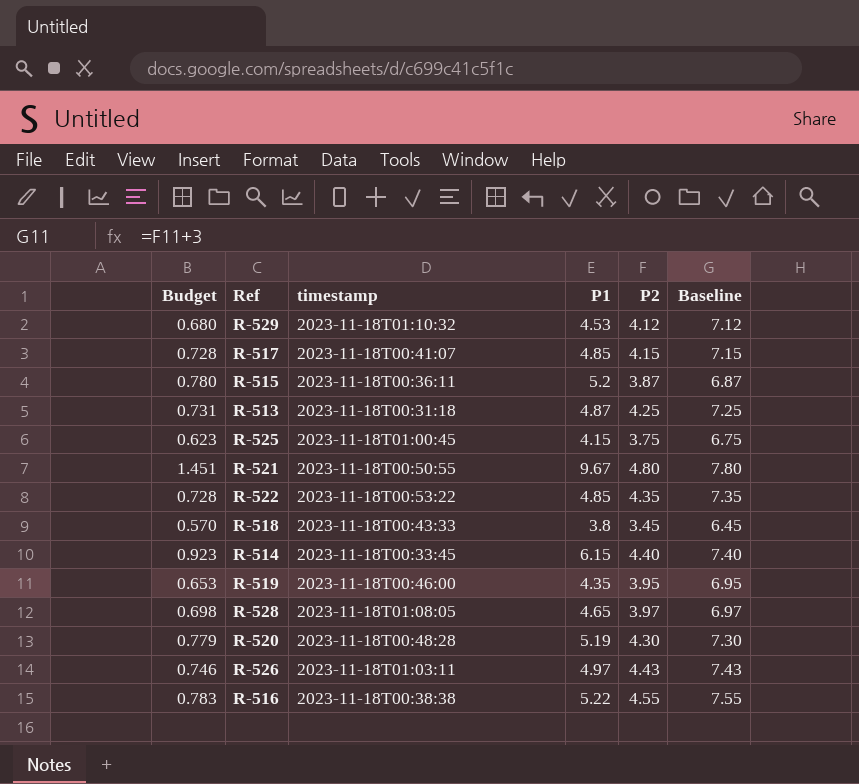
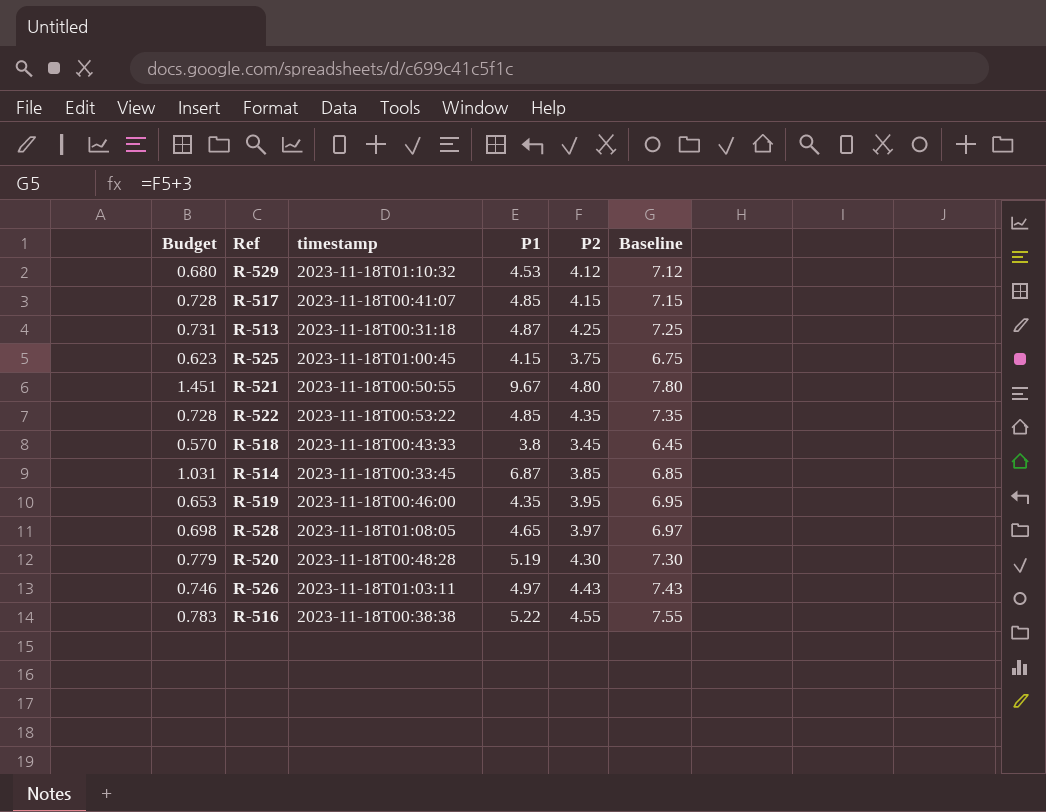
row R-515: 0.780 | 2023-11-18T00:36:11 | 5.2 | 3.87 | 6.87 -> none
R-514 | Budget: 0.923 -> 1.031
R-514 | P1: 6.15 -> 6.87
R-514 | P2: 4.40 -> 3.85
R-514 | Baseline: 7.40 -> 6.85

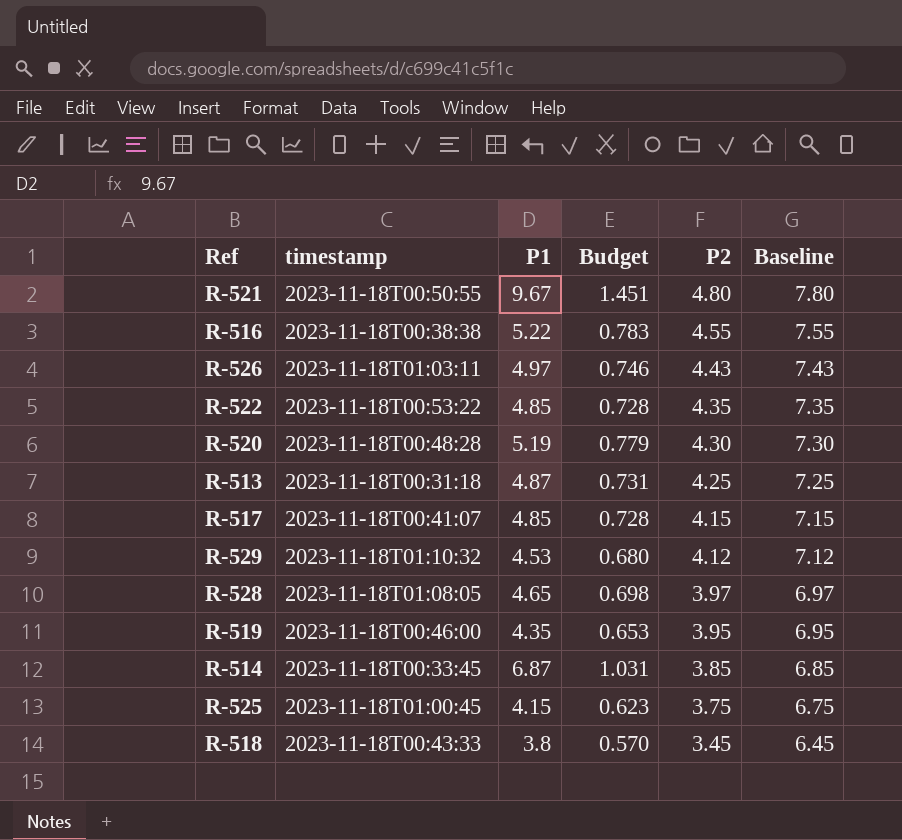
row order: none -> P2 descending
column Budget | position: 1 -> 4

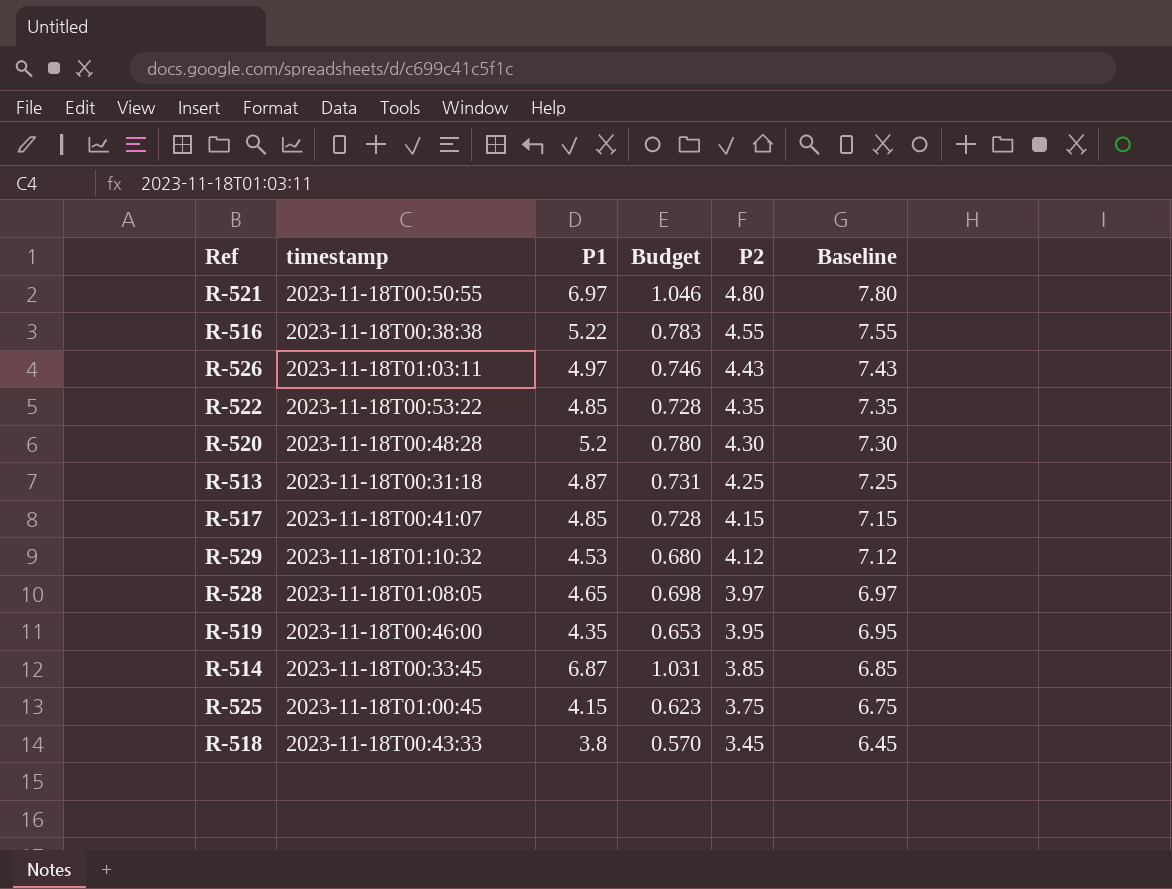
R-521 | P1: 9.67 -> 6.97
R-521 | Budget: 1.451 -> 1.046
R-520 | P1: 5.19 -> 5.2
R-520 | Budget: 0.779 -> 0.780

